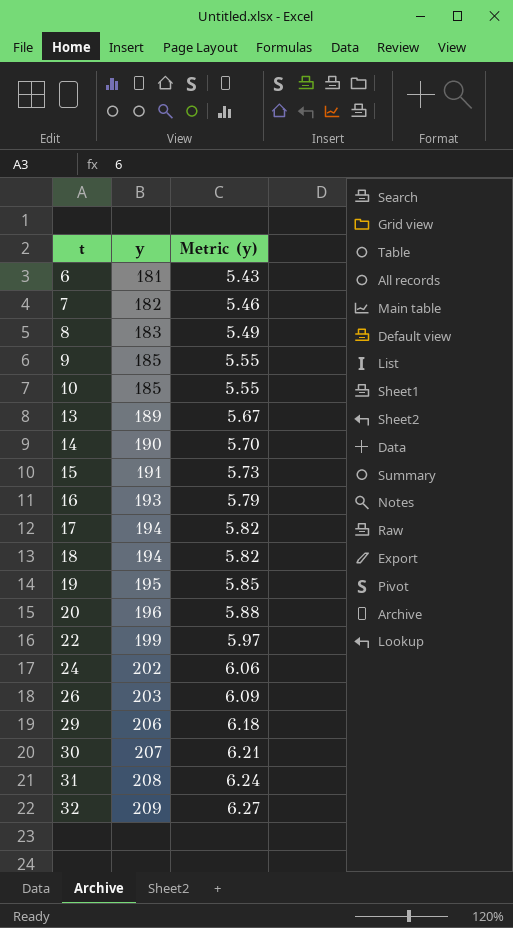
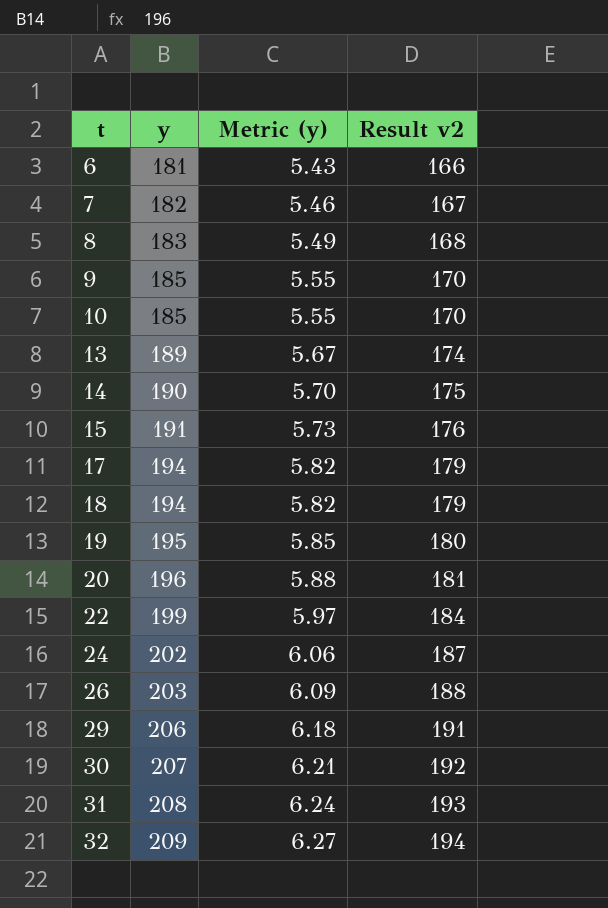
column Result v2 | formula: none -> [y] - 15
row 16: 193 | 5.79 -> none

